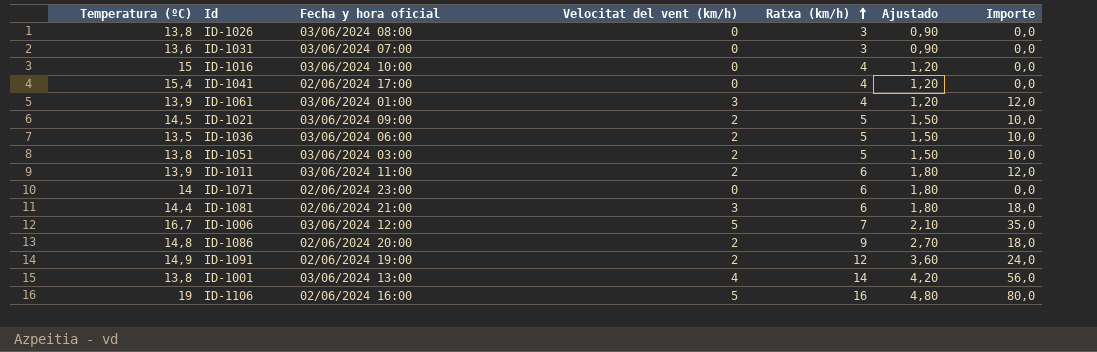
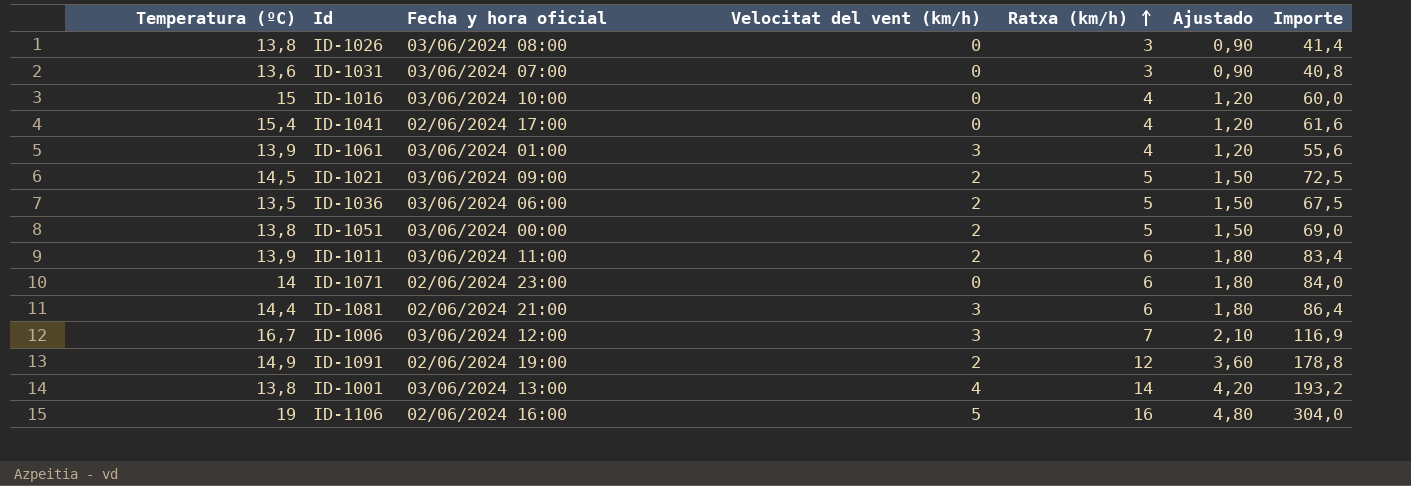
column Importe | formula: [Velocitat del vent (km/h)] * [Ratxa (km/h)] -> [Temperatura (ºC)] * [Ratxa (km/h)]
row ID-1086: 14,8 | 02/06/2024 20:00 | 2 | 9 | 2,70 | 18,0 -> none
ID-1051 | Fecha y hora oficial: 03/06/2024 03:00 -> 03/06/2024 00:00
ID-1006 | Velocitat del vent (km/h): 5 -> 3

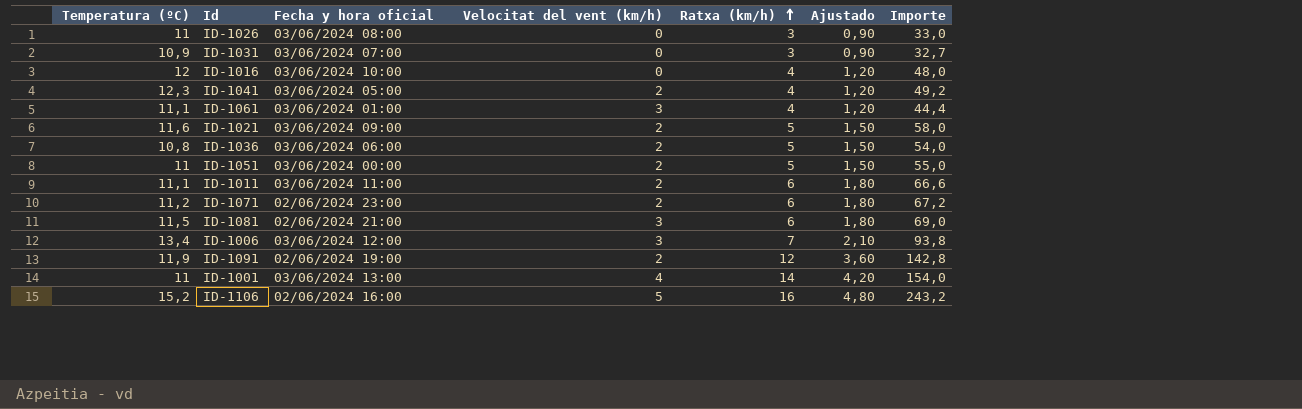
ID-1026 | Temperatura (ºC): 13,8 -> 11
ID-1026 | Importe: 41,4 -> 33,0
ID-1031 | Temperatura (ºC): 13,6 -> 10,9
ID-1031 | Importe: 40,8 -> 32,7
ID-1016 | Temperatura (ºC): 15 -> 12
ID-1016 | Importe: 60,0 -> 48,0
ID-1041 | Temperatura (ºC): 15,4 -> 12,3
ID-1041 | Fecha y hora oficial: 02/06/2024 17:00 -> 03/06/2024 05:00
ID-1041 | Velocitat del vent (km/h): 0 -> 2
ID-1041 | Importe: 61,6 -> 49,2
ID-1061 | Temperatura (ºC): 13,9 -> 11,1
ID-1061 | Importe: 55,6 -> 44,4
ID-1021 | Temperatura (ºC): 14,5 -> 11,6
ID-1021 | Importe: 72,5 -> 58,0
ID-1036 | Temperatura (ºC): 13,5 -> 10,8
ID-1036 | Importe: 67,5 -> 54,0
ID-1051 | Temperatura (ºC): 13,8 -> 11
ID-1051 | Importe: 69,0 -> 55,0
ID-1011 | Temperatura (ºC): 13,9 -> 11,1
ID-1011 | Importe: 83,4 -> 66,6
ID-1071 | Temperatura (ºC): 14 -> 11,2
ID-1071 | Velocitat del vent (km/h): 0 -> 2
ID-1071 | Importe: 84,0 -> 67,2
ID-1081 | Temperatura (ºC): 14,4 -> 11,5
ID-1081 | Importe: 86,4 -> 69,0
ID-1006 | Temperatura (ºC): 16,7 -> 13,4
ID-1006 | Importe: 116,9 -> 93,8
ID-1091 | Temperatura (ºC): 14,9 -> 11,9
ID-1091 | Importe: 178,8 -> 142,8
ID-1001 | Temperatura (ºC): 13,8 -> 11
ID-1001 | Importe: 193,2 -> 154,0
ID-1106 | Temperatura (ºC): 19 -> 15,2
ID-1106 | Importe: 304,0 -> 243,2

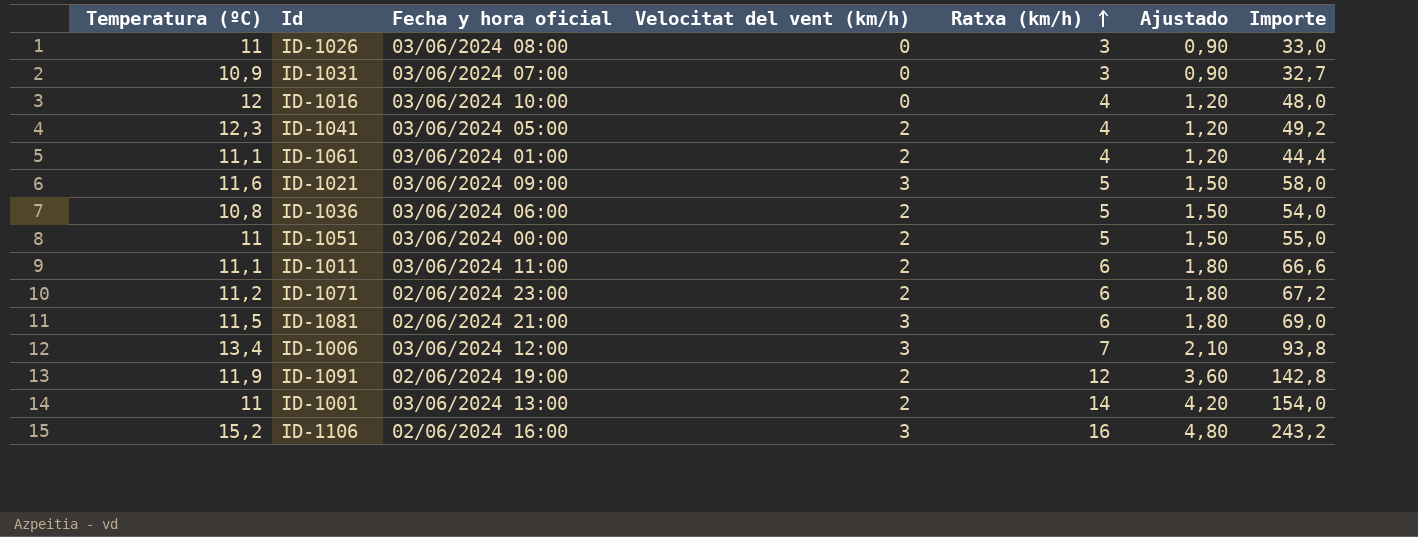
ID-1061 | Velocitat del vent (km/h): 3 -> 2
ID-1021 | Velocitat del vent (km/h): 2 -> 3
ID-1001 | Velocitat del vent (km/h): 4 -> 2
ID-1106 | Velocitat del vent (km/h): 5 -> 3

